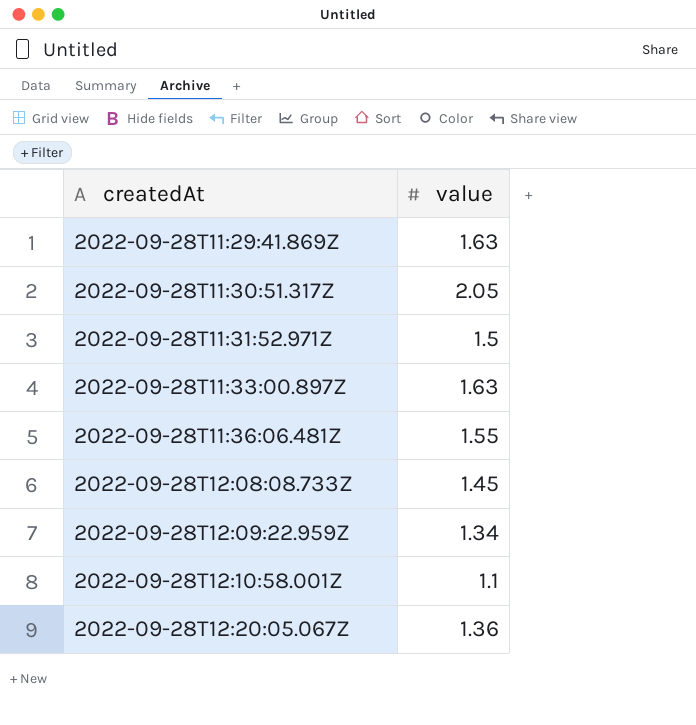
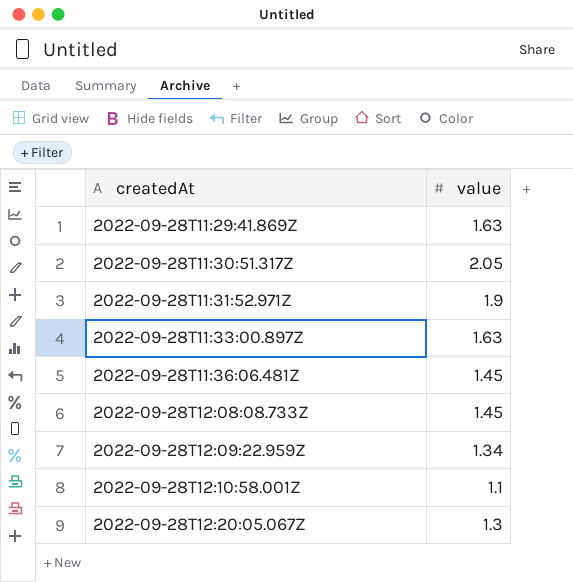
2022-09-28T11:31:52.971Z | value: 1.5 -> 1.9
2022-09-28T11:36:06.481Z | value: 1.55 -> 1.45
2022-09-28T12:20:05.067Z | value: 1.36 -> 1.3

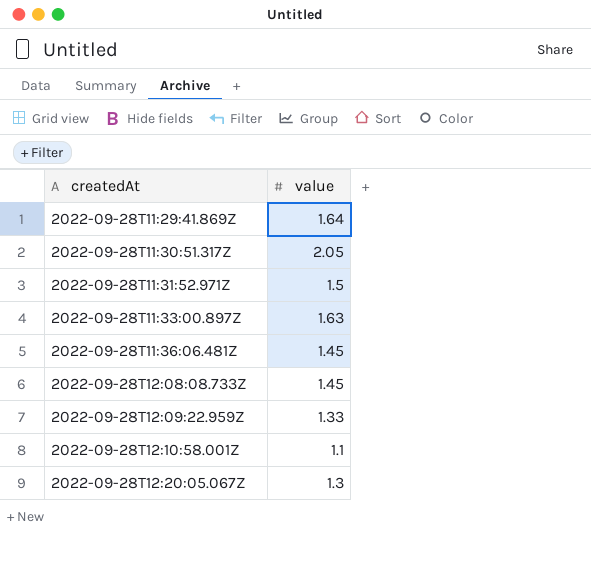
2022-09-28T11:29:41.869Z | value: 1.63 -> 1.64
2022-09-28T11:31:52.971Z | value: 1.9 -> 1.5
2022-09-28T12:09:22.959Z | value: 1.34 -> 1.33

